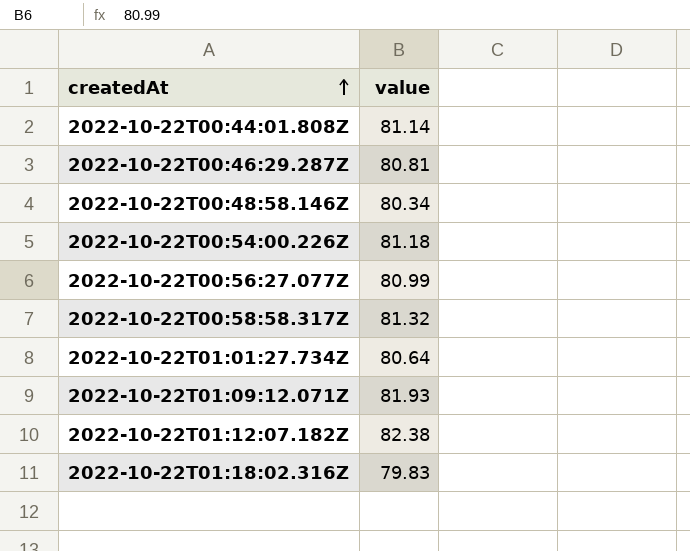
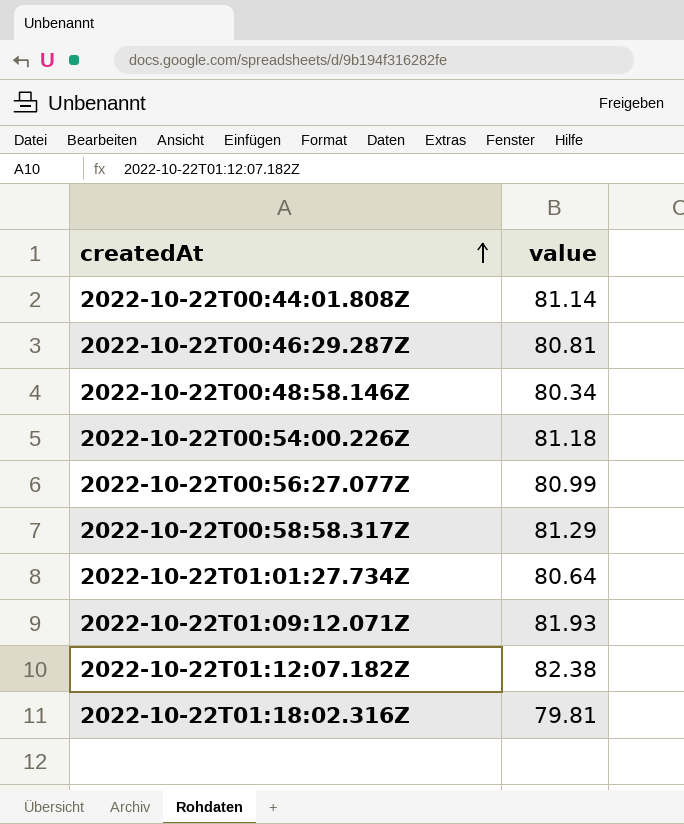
2022-10-22T00:58:58.317Z | value: 81.32 -> 81.29
2022-10-22T01:18:02.316Z | value: 79.83 -> 79.81

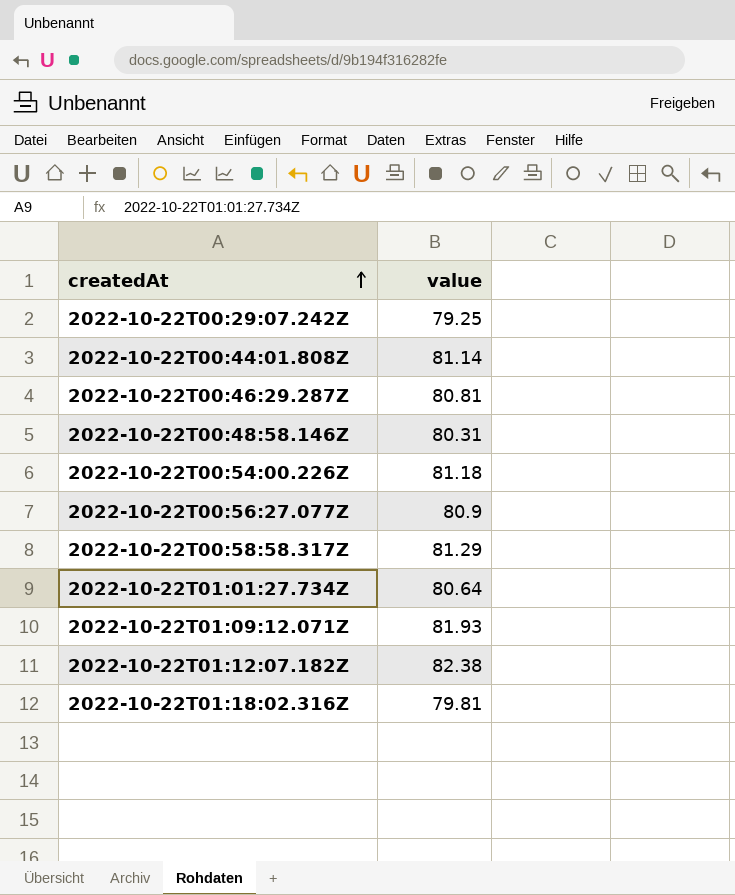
row 2022-10-22T00:29:07.242Z: none -> 79.25
2022-10-22T00:48:58.146Z | value: 80.34 -> 80.31
2022-10-22T00:56:27.077Z | value: 80.99 -> 80.9

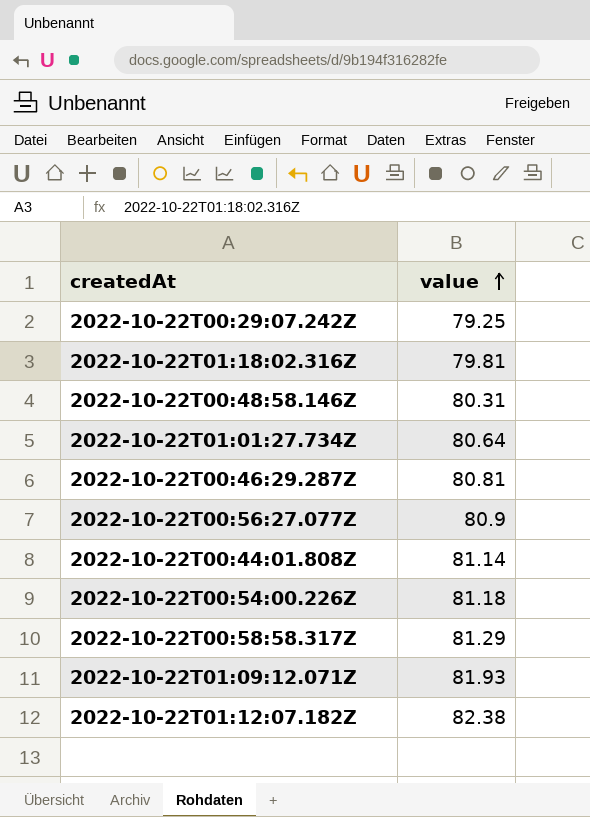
row order: createdAt ascending -> value ascending

